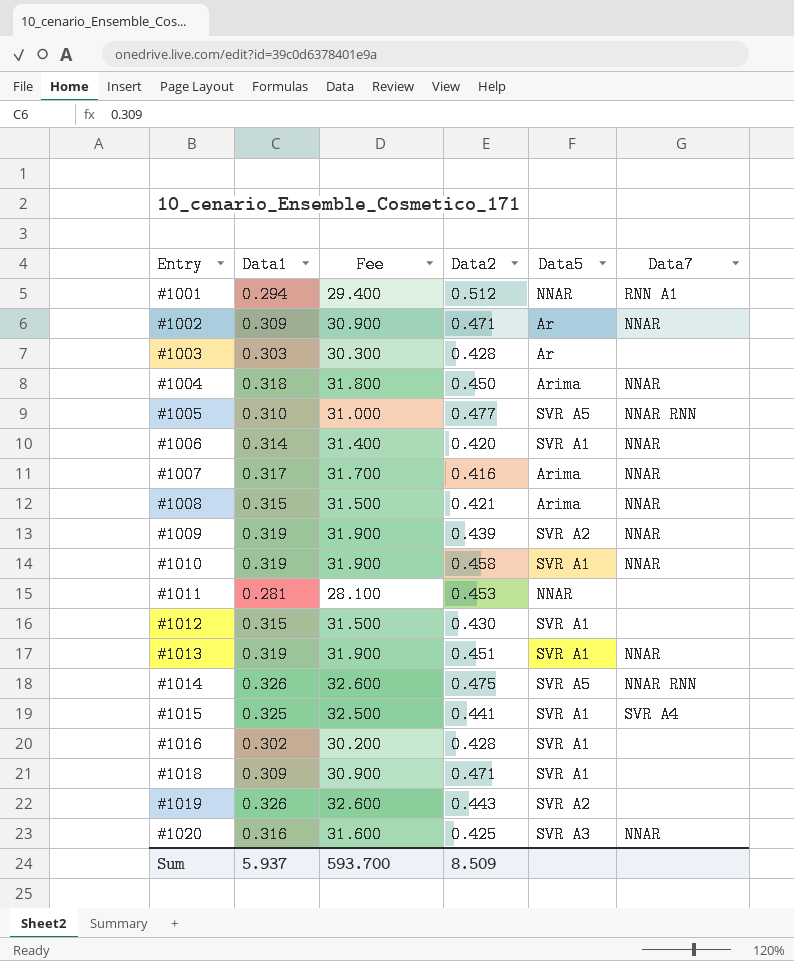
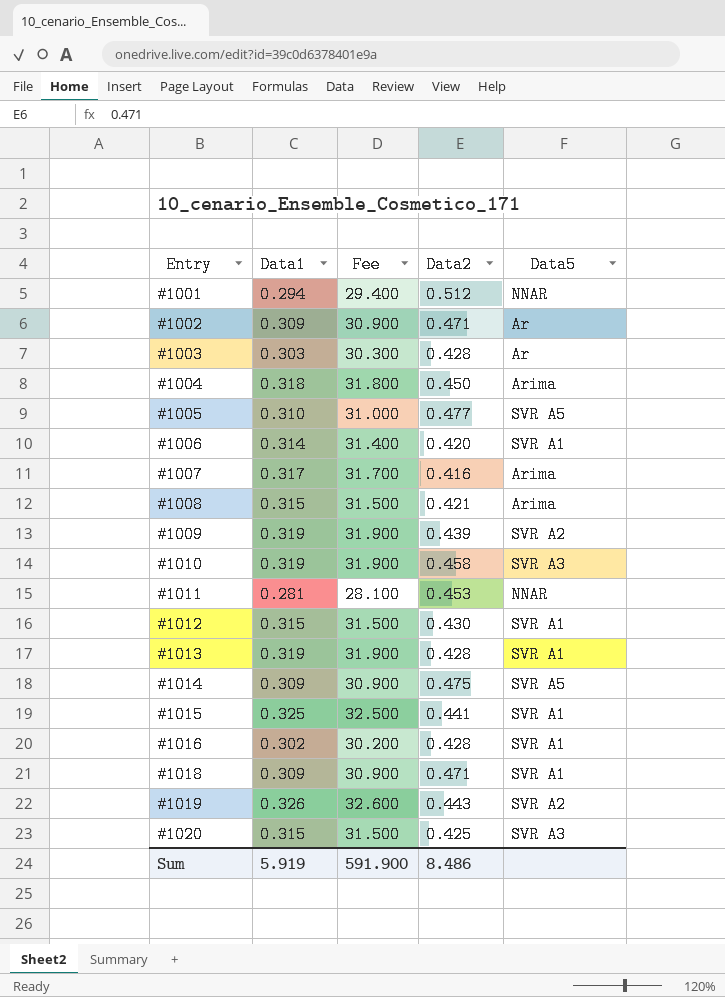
column Data7 | position: 6 -> none
#1010 | Data5: SVR A1 -> SVR A3
#1013 | Data2: 0.451 -> 0.428
#1014 | Data1: 0.326 -> 0.309
#1014 | Fee: 32.600 -> 30.900
#1020 | Data1: 0.316 -> 0.315
#1020 | Fee: 31.600 -> 31.500
Sum | Data1: 5.937 -> 5.919
Sum | Fee: 593.700 -> 591.900
Sum | Data2: 8.509 -> 8.486

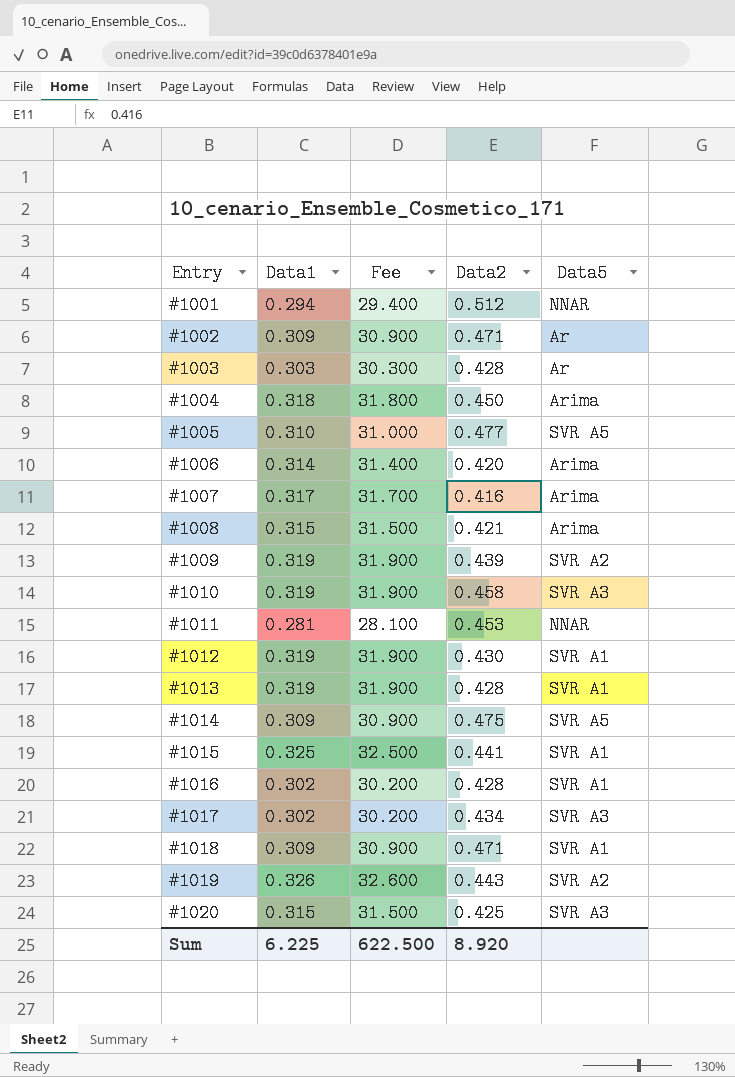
#1006 | Data5: SVR A1 -> Arima
#1012 | Data1: 0.315 -> 0.319
#1012 | Fee: 31.500 -> 31.900
row #1017: none -> 0.302 | 30.200 | 0.434 | SVR A3
Sum | Data1: 5.919 -> 6.225
Sum | Fee: 591.900 -> 622.500
Sum | Data2: 8.486 -> 8.920

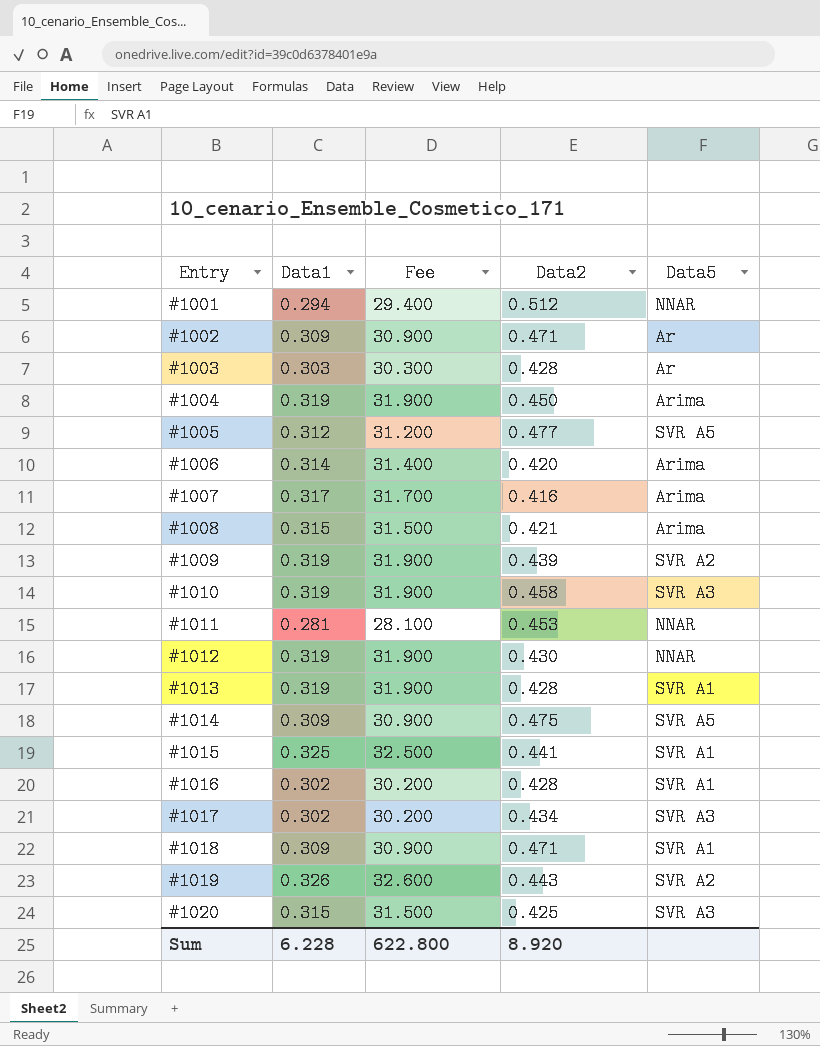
#1004 | Data1: 0.318 -> 0.319
#1004 | Fee: 31.800 -> 31.900
#1005 | Data1: 0.310 -> 0.312
#1005 | Fee: 31.000 -> 31.200
#1012 | Data5: SVR A1 -> NNAR
Sum | Data1: 6.225 -> 6.228
Sum | Fee: 622.500 -> 622.800

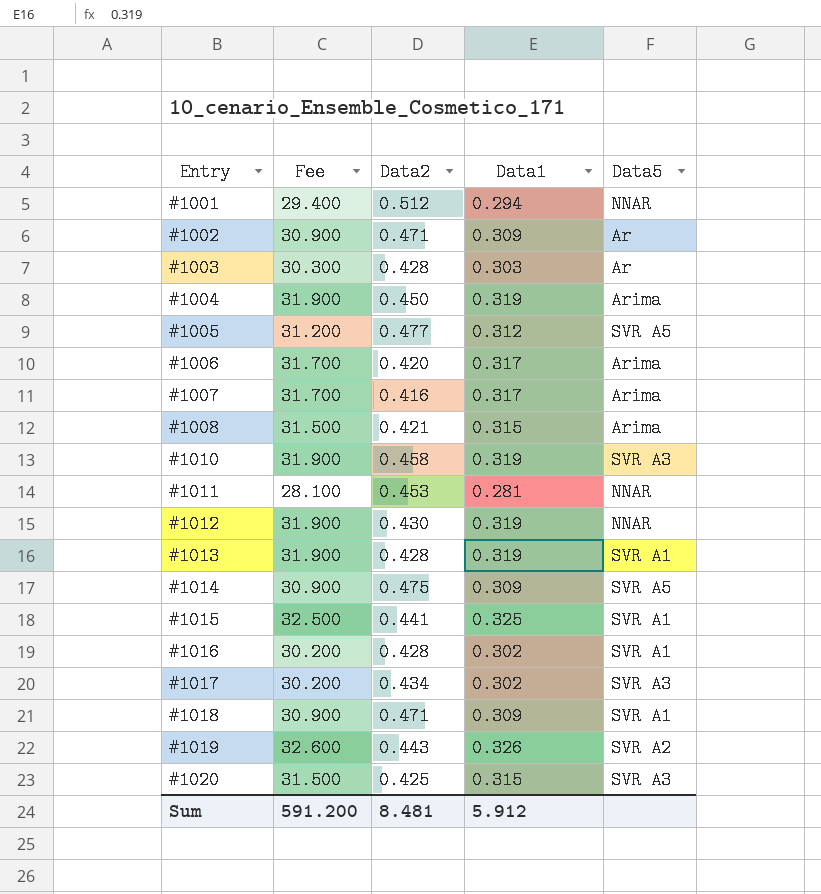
column Data1 | position: 2 -> 4
row #1009: 0.319 | 31.900 | 0.439 | SVR A2 -> none
#1006 | Fee: 31.400 -> 31.700
#1006 | Data1: 0.314 -> 0.317
Sum | Fee: 622.800 -> 591.200
Sum | Data2: 8.920 -> 8.481
Sum | Data1: 6.228 -> 5.912

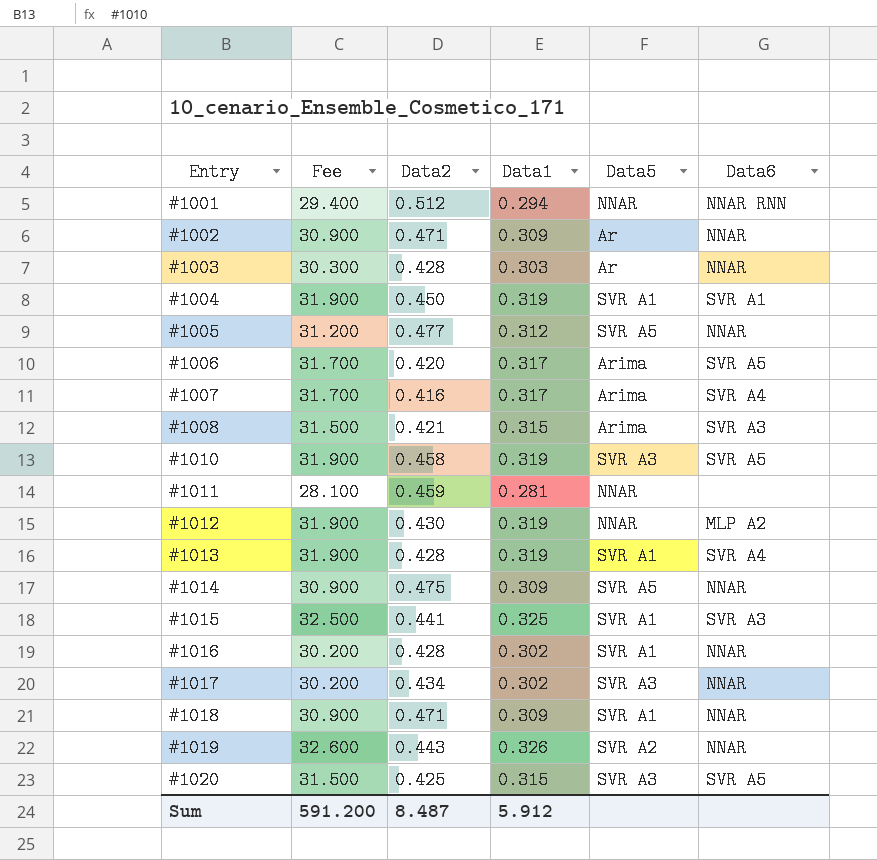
column Data6 | position: none -> 6
#1004 | Data5: Arima -> SVR A1
#1011 | Data2: 0.453 -> 0.459
Sum | Data2: 8.481 -> 8.487

